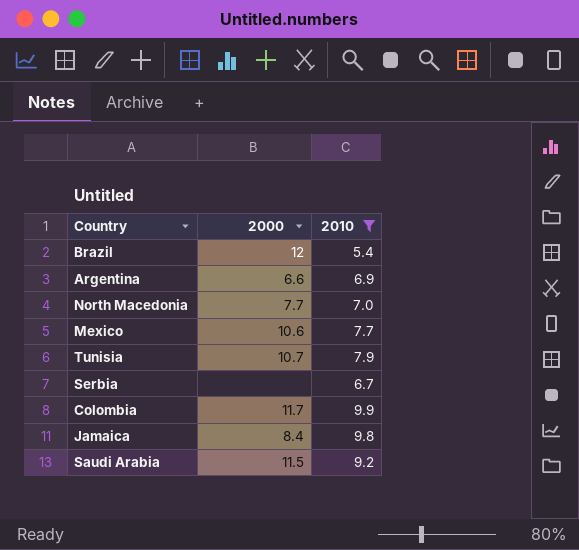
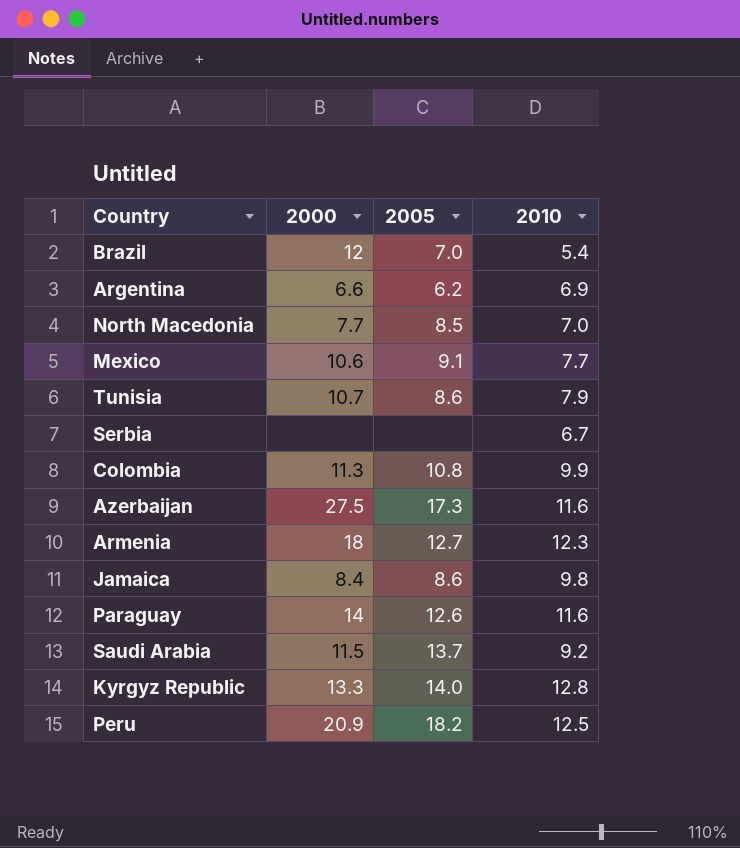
filter: 2010 <= 9.9 -> none
column 2005 | position: none -> 3
Colombia | 2000: 11.7 -> 11.3

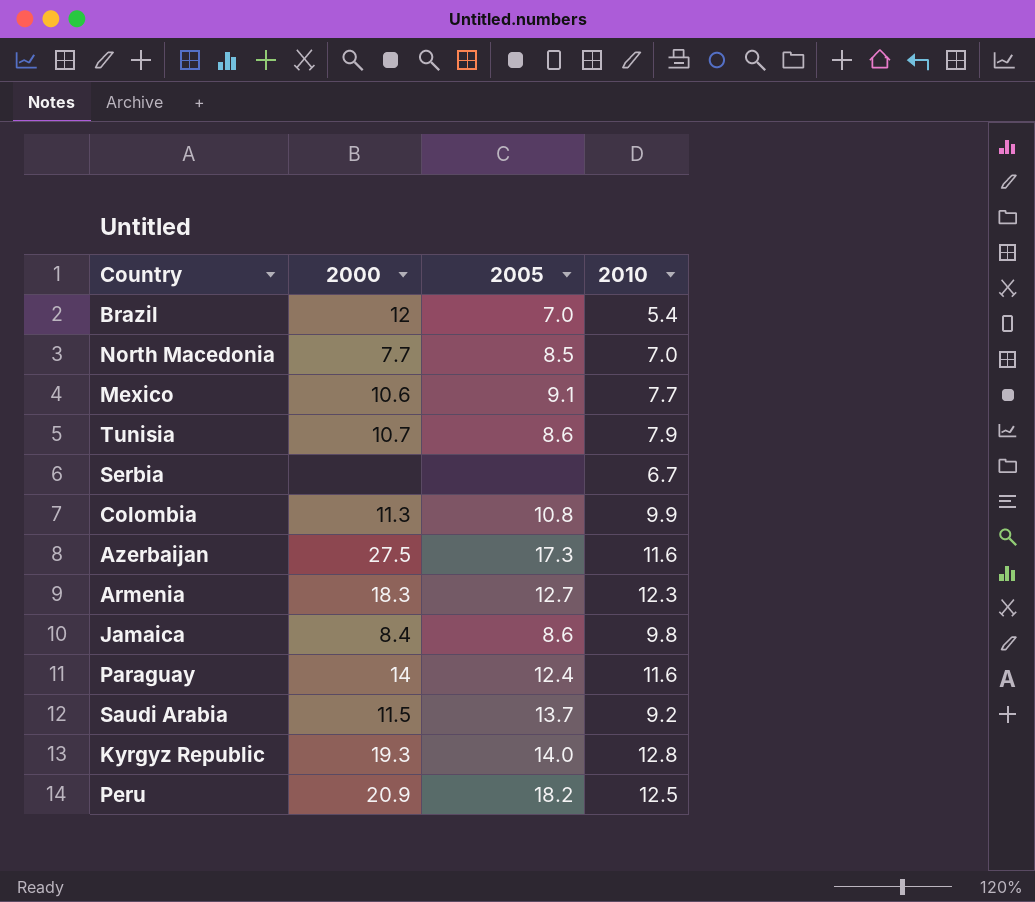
row Argentina: 6.6 | 6.2 | 6.9 -> none
Armenia | 2000: 18 -> 18.3
Paraguay | 2005: 12.6 -> 12.4
Kyrgyz Republic | 2000: 13.3 -> 19.3

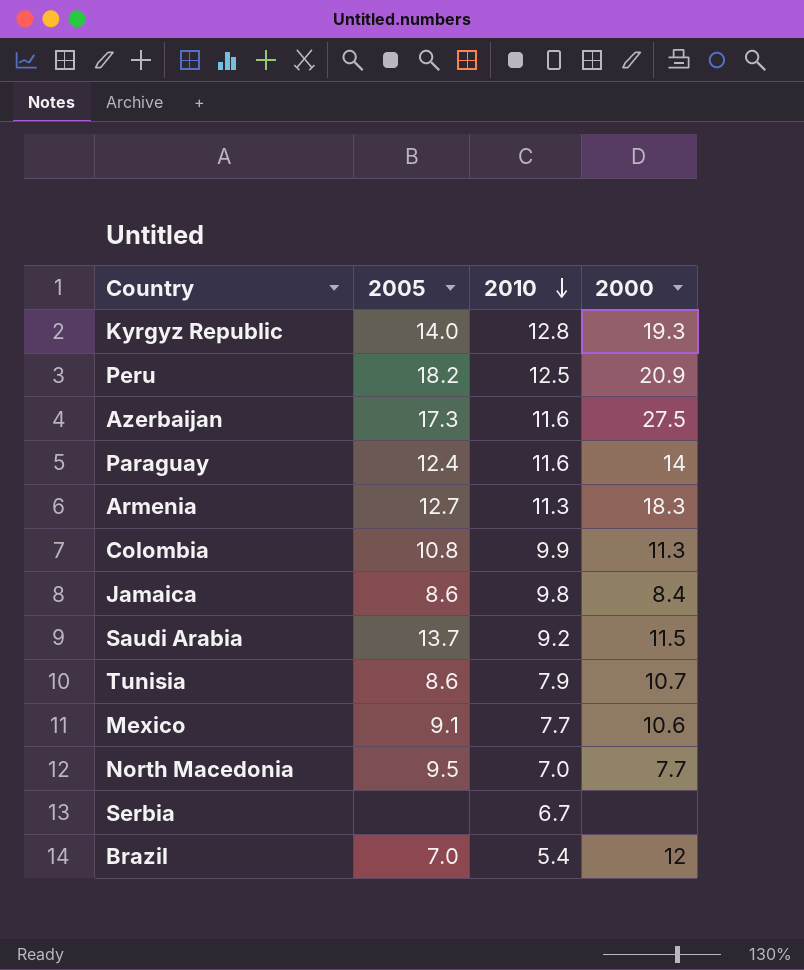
row order: none -> 2010 descending
column 2000 | position: 2 -> 4
Armenia | 2010: 12.3 -> 11.3
North Macedonia | 2005: 8.5 -> 9.5

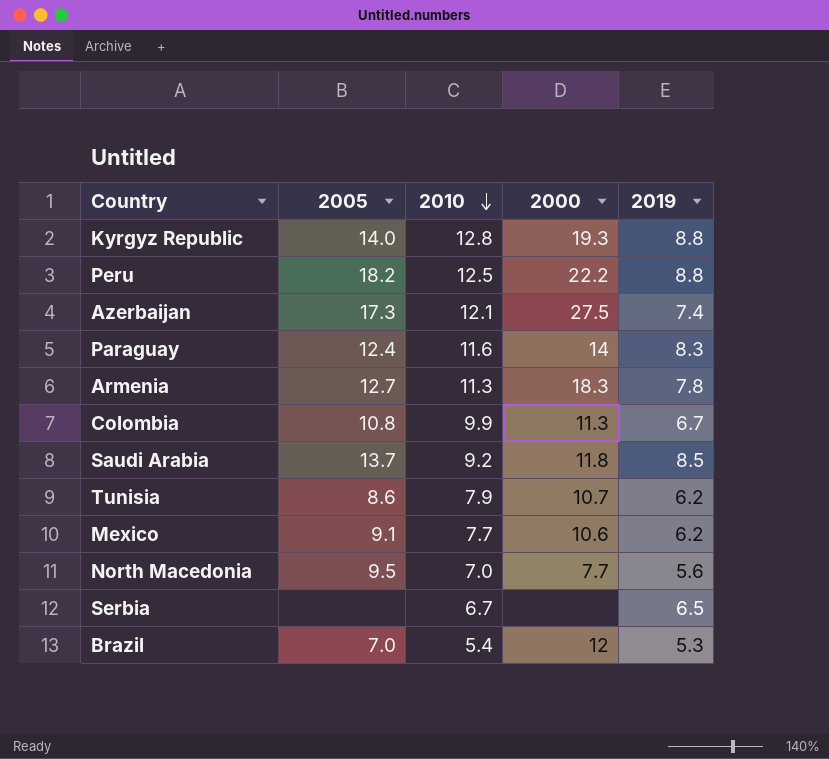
column 2019 | position: none -> 5
row Jamaica: 8.6 | 9.8 | 8.4 -> none
Peru | 2000: 20.9 -> 22.2
Azerbaijan | 2010: 11.6 -> 12.1
Saudi Arabia | 2000: 11.5 -> 11.8

